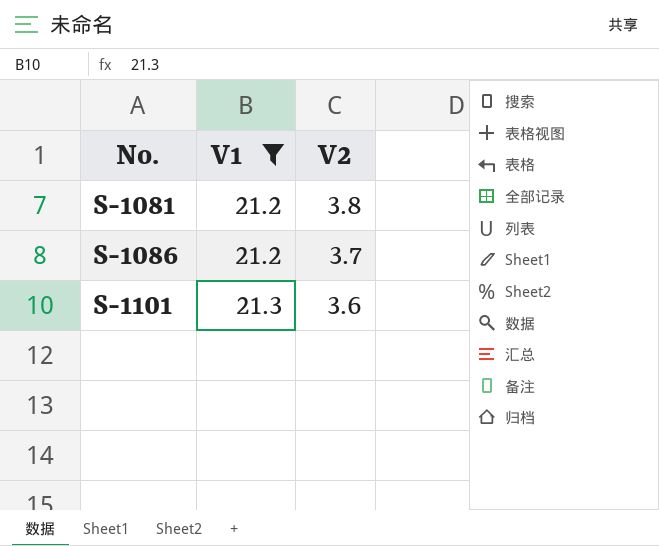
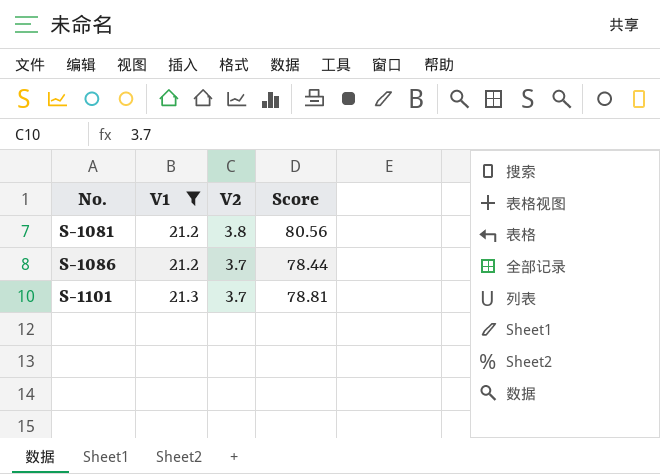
column Score | formula: none -> [V1] * [V2]
S-1101 | V2: 3.6 -> 3.7

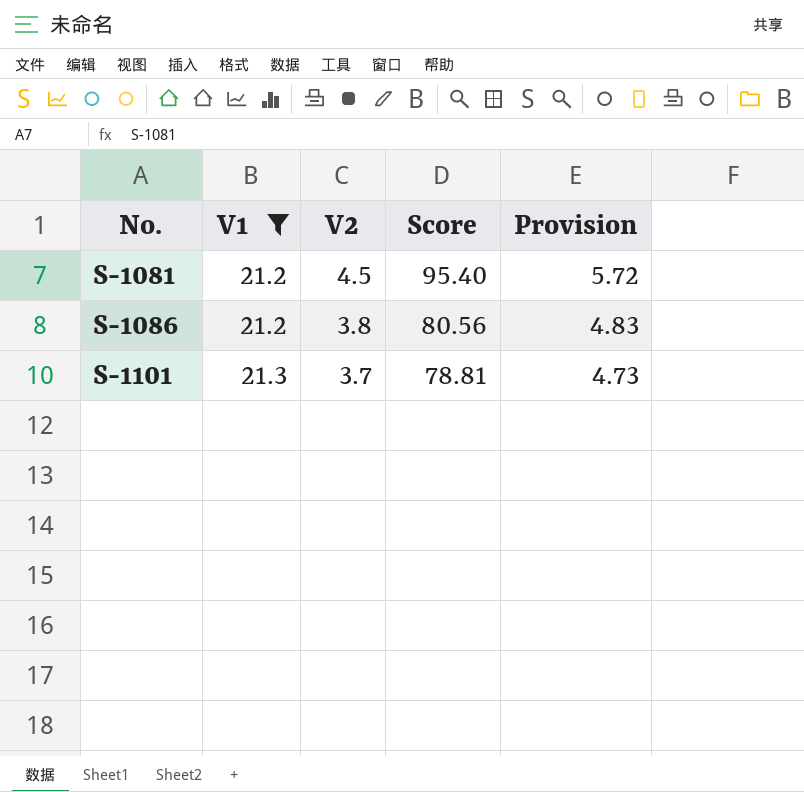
column Provision | formula: none -> [Score] * 0.06
S-1081 | V2: 3.8 -> 4.5
S-1081 | Score: 80.56 -> 95.40
S-1086 | V2: 3.7 -> 3.8
S-1086 | Score: 78.44 -> 80.56

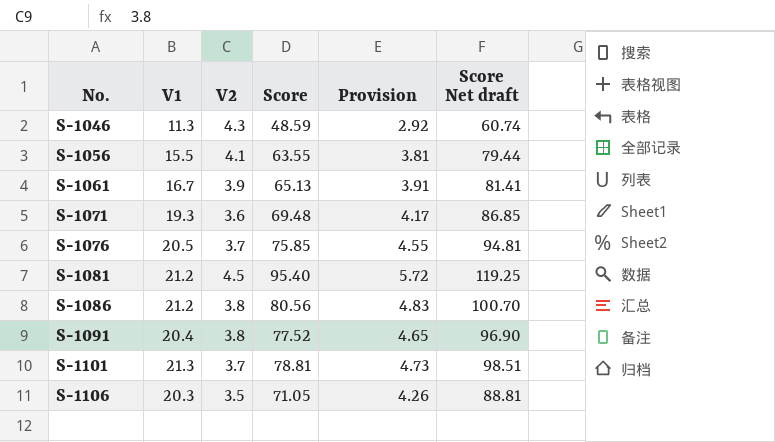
filter: V1 >= 21.2 -> none
column Score Net draft | formula: none -> [Score] * 1.25

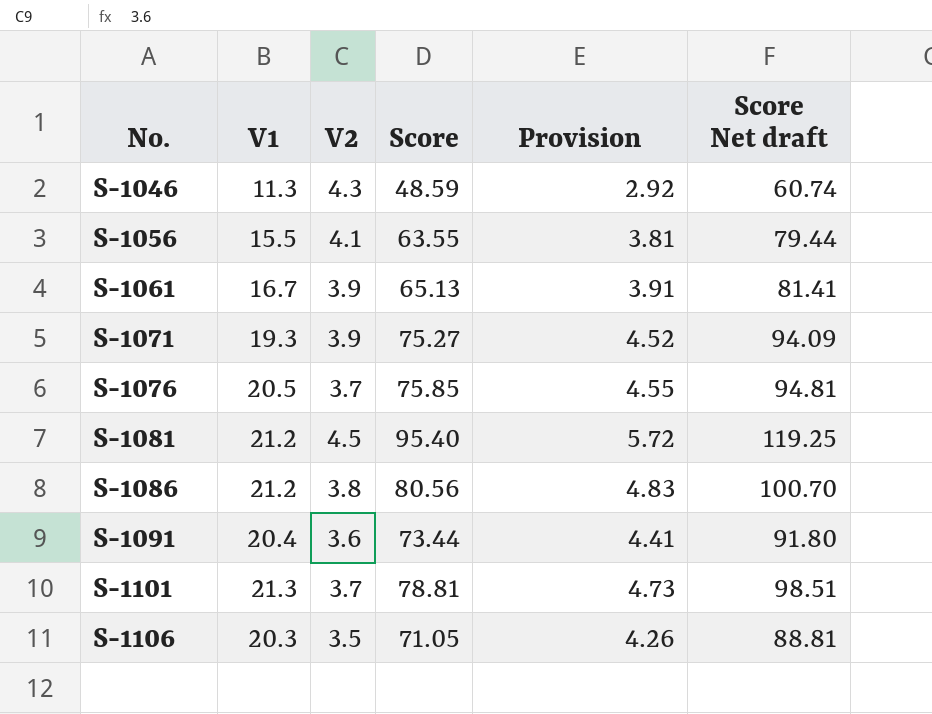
S-1071 | V2: 3.6 -> 3.9
S-1071 | Score: 69.48 -> 75.27
S-1071 | Provision: 4.17 -> 4.52
S-1071 | Score Net draft: 86.85 -> 94.09
S-1091 | V2: 3.8 -> 3.6
S-1091 | Score: 77.52 -> 73.44
S-1091 | Provision: 4.65 -> 4.41
S-1091 | Score Net draft: 96.90 -> 91.80

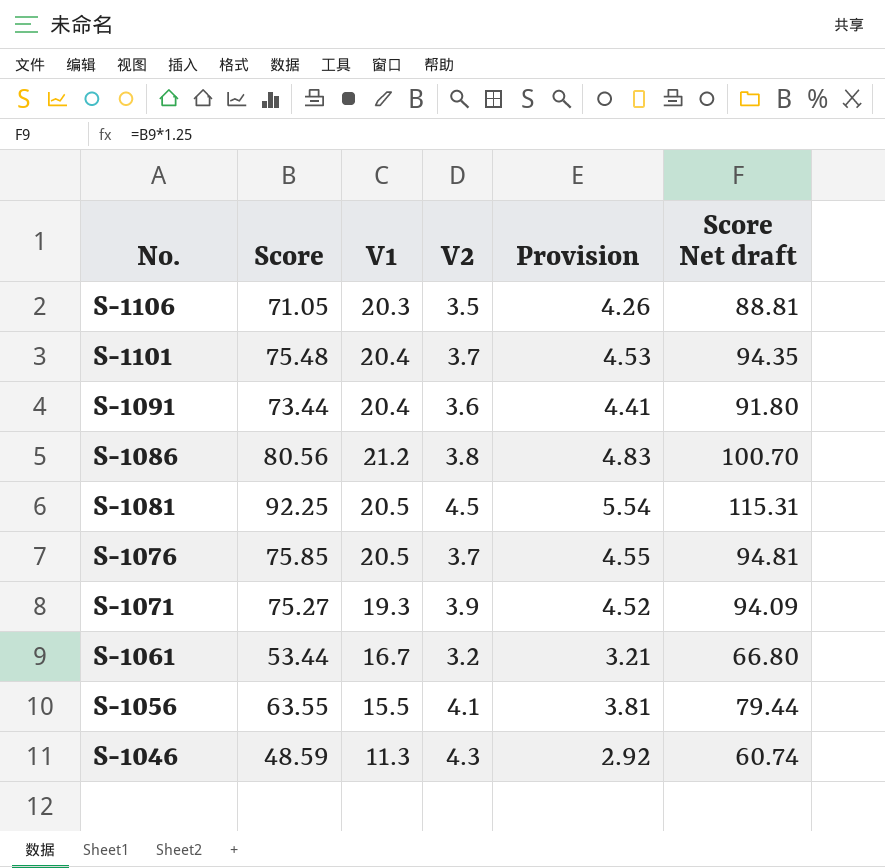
row order: No. ascending -> No. descending
column Score | position: 4 -> 2
S-1101 | Score: 78.81 -> 75.48
S-1101 | V1: 21.3 -> 20.4
S-1101 | Provision: 4.73 -> 4.53
S-1101 | Score Net draft: 98.51 -> 94.35
S-1081 | Score: 95.40 -> 92.25
S-1081 | V1: 21.2 -> 20.5
S-1081 | Provision: 5.72 -> 5.54
S-1081 | Score Net draft: 119.25 -> 115.31
S-1061 | Score: 65.13 -> 53.44
S-1061 | V2: 3.9 -> 3.2
S-1061 | Provision: 3.91 -> 3.21
S-1061 | Score Net draft: 81.41 -> 66.80

